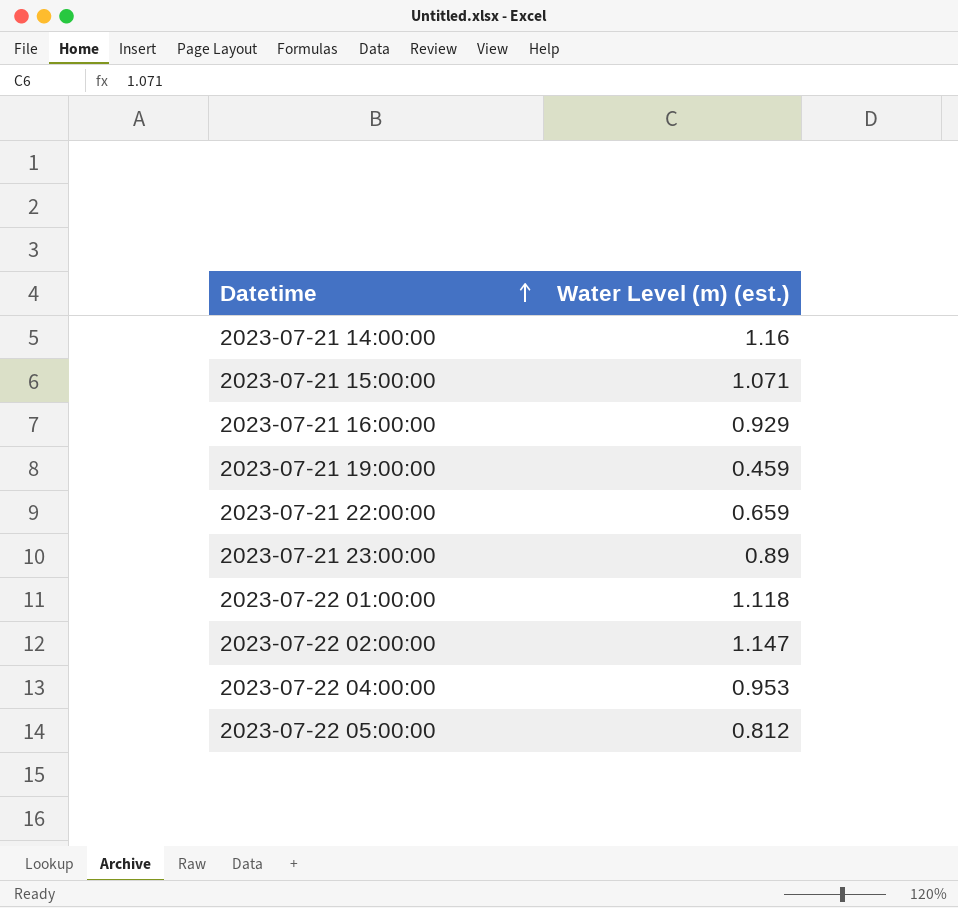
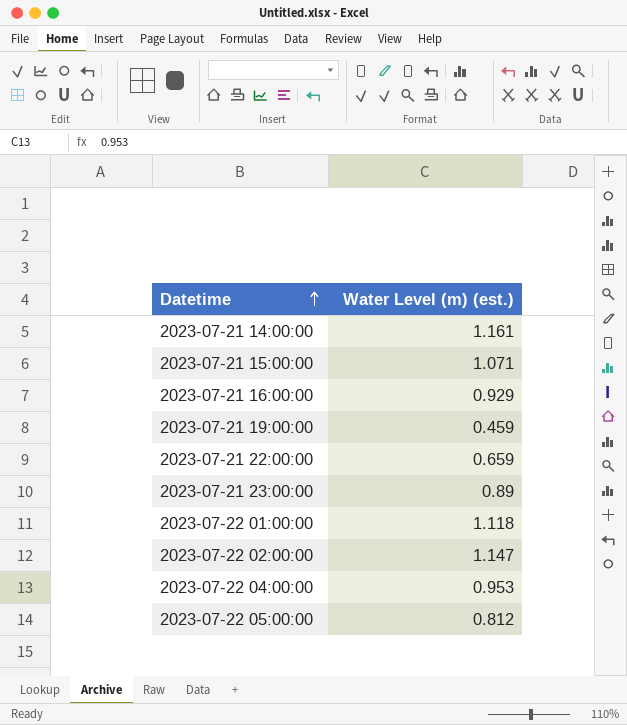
2023-07-21 14:00:00 | Water Level (m) (est.): 1.16 -> 1.161

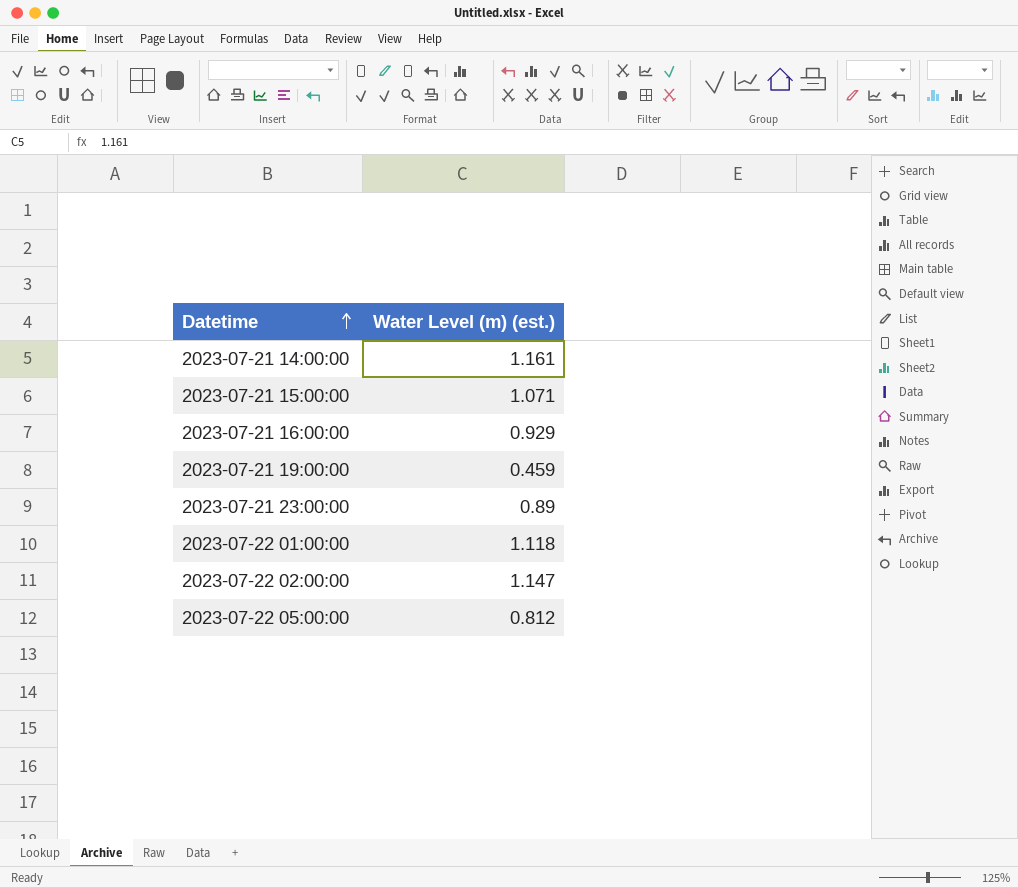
row 2023-07-21 22:00:00: 0.659 -> none
row 2023-07-22 04:00:00: 0.953 -> none

